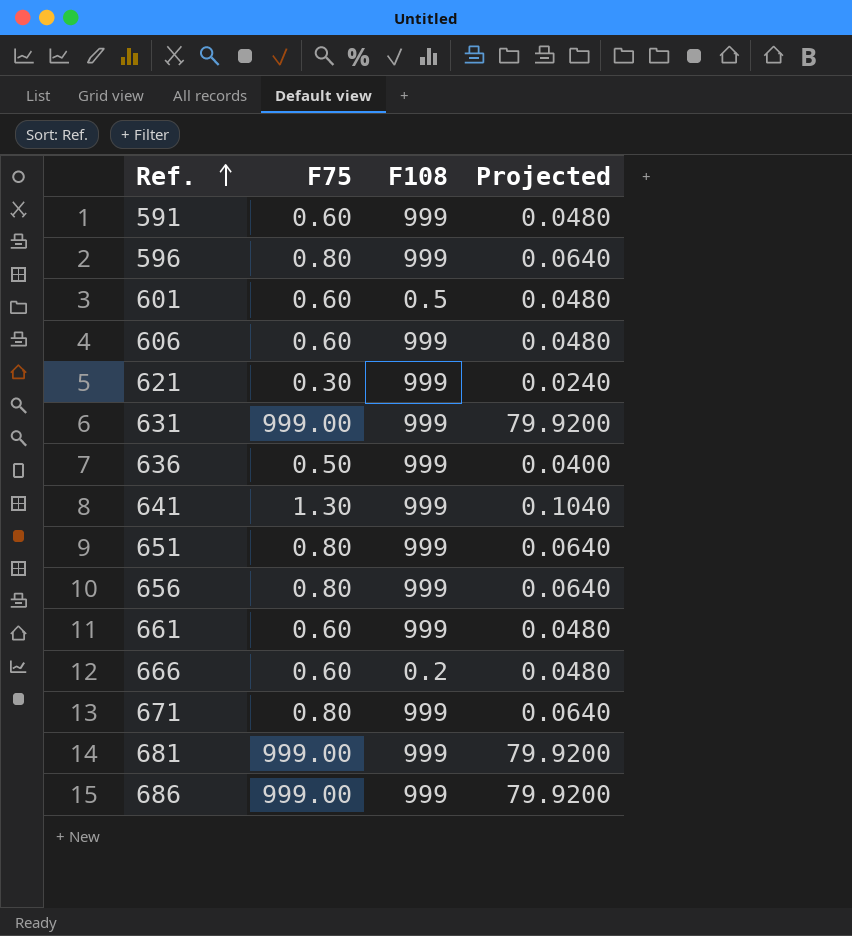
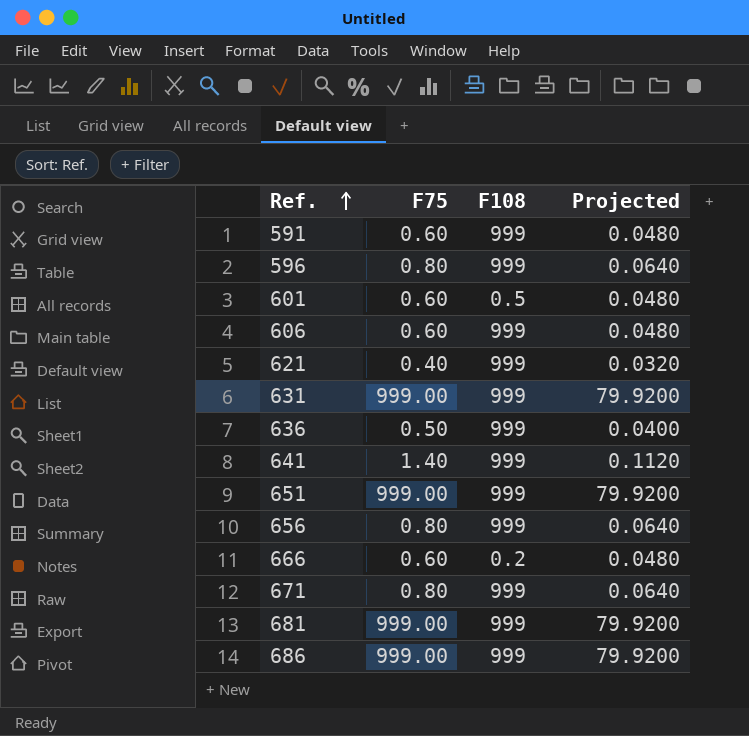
row 661: 0.60 | 999 | 0.0480 -> none
621 | F75: 0.30 -> 0.40
621 | Projected: 0.0240 -> 0.0320
641 | F75: 1.30 -> 1.40
641 | Projected: 0.1040 -> 0.1120
651 | F75: 0.80 -> 999.00
651 | Projected: 0.0640 -> 79.9200

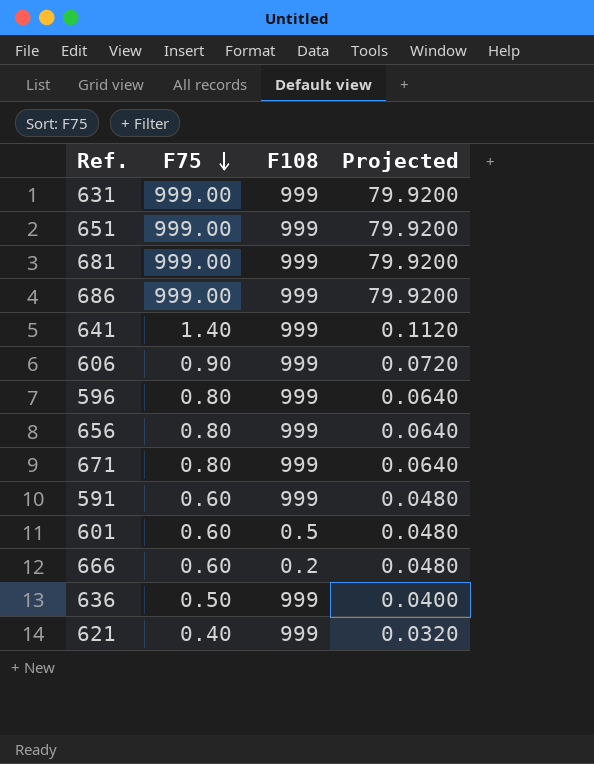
row order: Ref. ascending -> F75 descending
606 | F75: 0.60 -> 0.90
606 | Projected: 0.0480 -> 0.0720

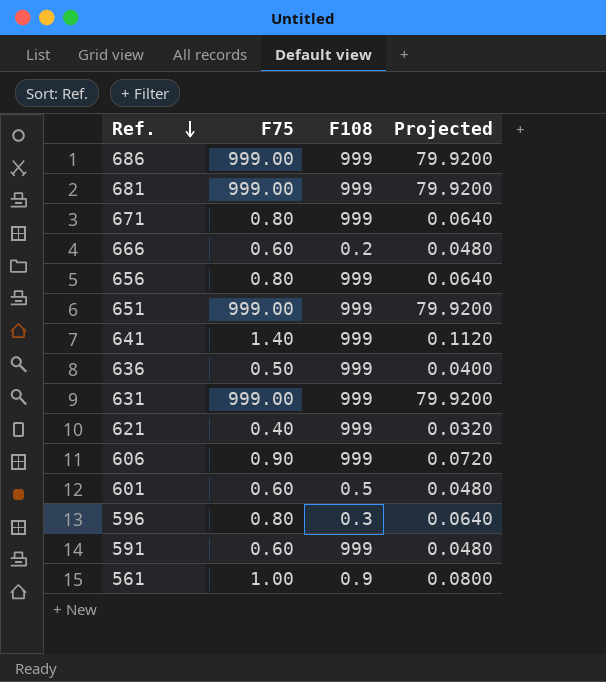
row order: F75 descending -> Ref. descending
596 | F108: 999 -> 0.3
row 561: none -> 1.00 | 0.9 | 0.0800

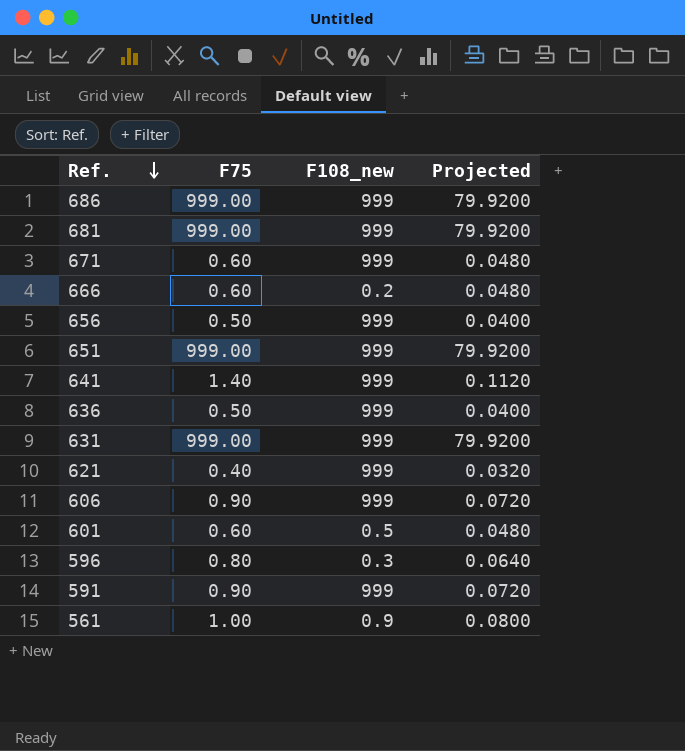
column name: F108 -> F108_new
671 | F75: 0.80 -> 0.60
671 | Projected: 0.0640 -> 0.0480
656 | F75: 0.80 -> 0.50
656 | Projected: 0.0640 -> 0.0400
591 | F75: 0.60 -> 0.90
591 | Projected: 0.0480 -> 0.0720

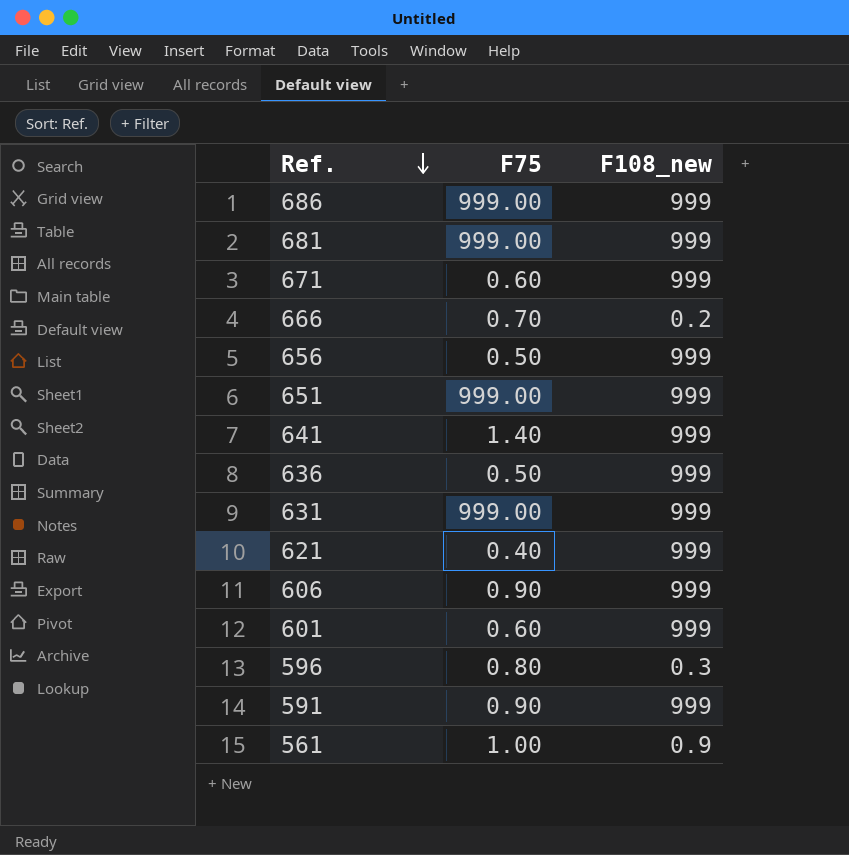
column Projected | formula: [F75] * 0.08 -> none
666 | F75: 0.60 -> 0.70
601 | F108_new: 0.5 -> 999

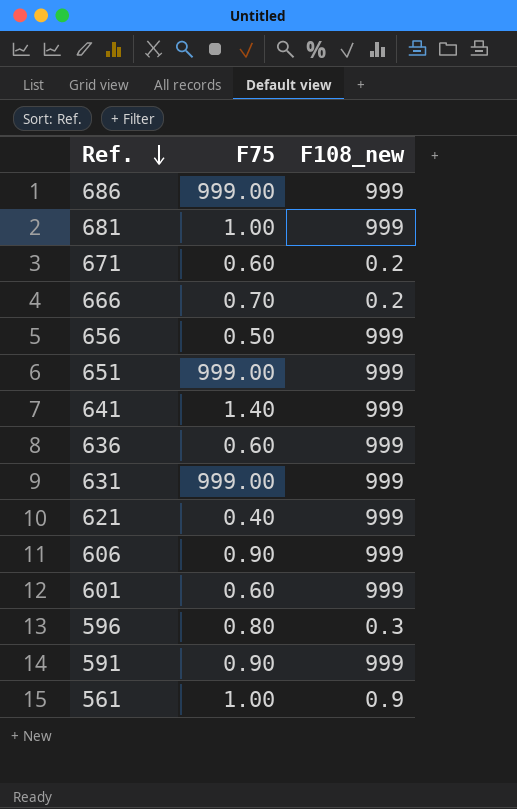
681 | F75: 999.00 -> 1.00
671 | F108_new: 999 -> 0.2
636 | F75: 0.50 -> 0.60

